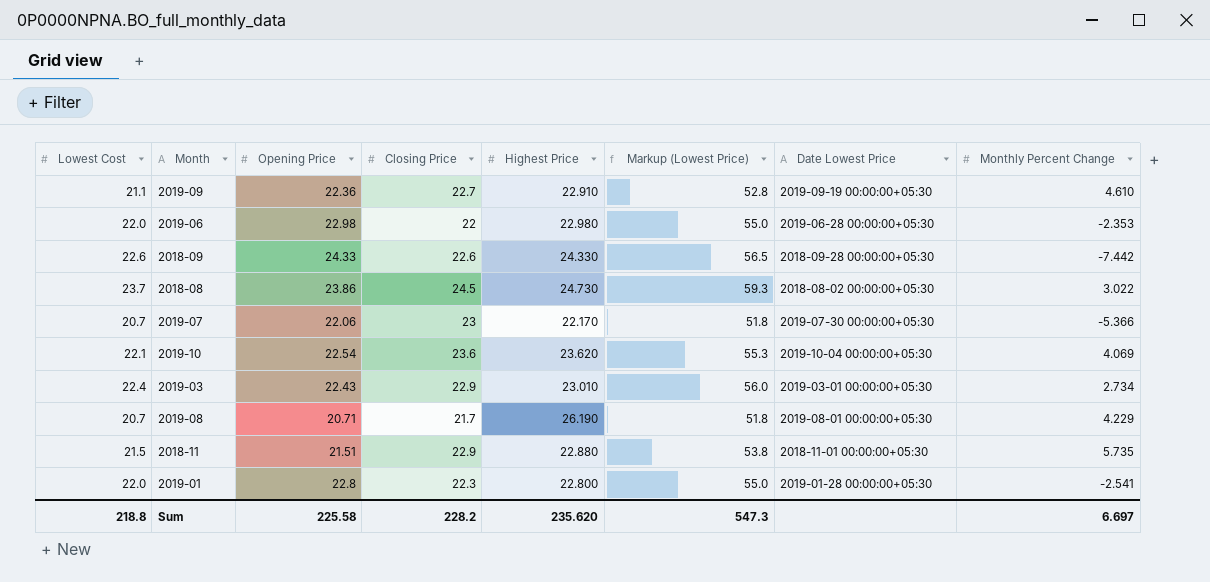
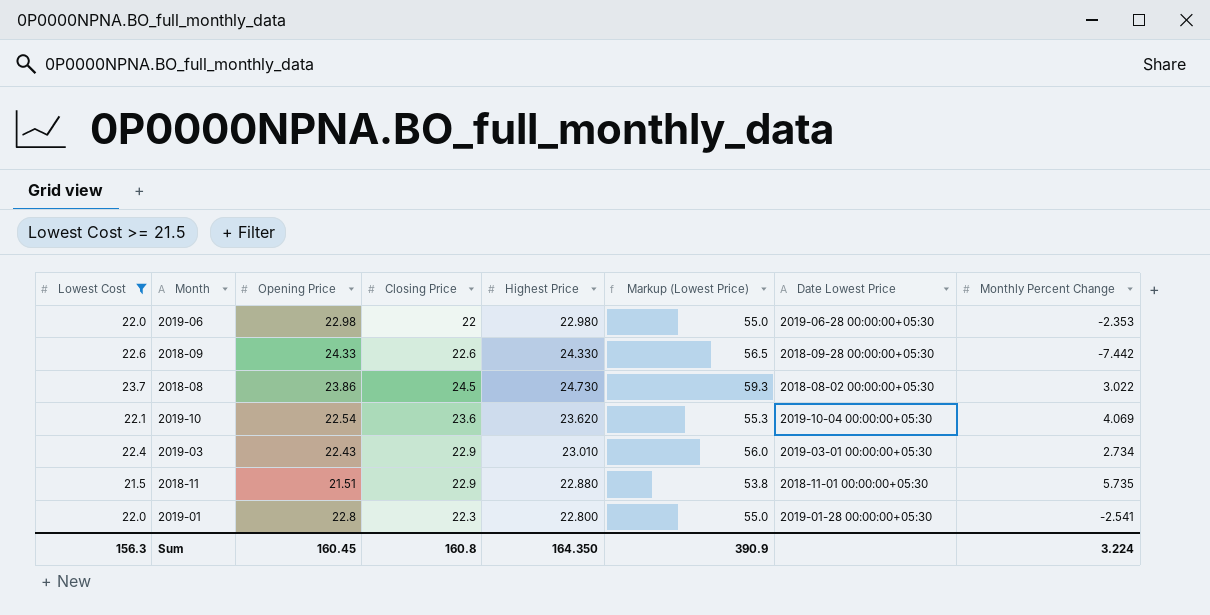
filter: none -> Lowest Cost >= 21.5
Sum | Lowest Cost: 218.8 -> 156.3
Sum | Opening Price: 225.58 -> 160.45
Sum | Closing Price: 228.2 -> 160.8
Sum | Highest Price: 235.620 -> 164.350
Sum | Markup (Lowest Price): 547.3 -> 390.9
Sum | Monthly Percent Change: 6.697 -> 3.224

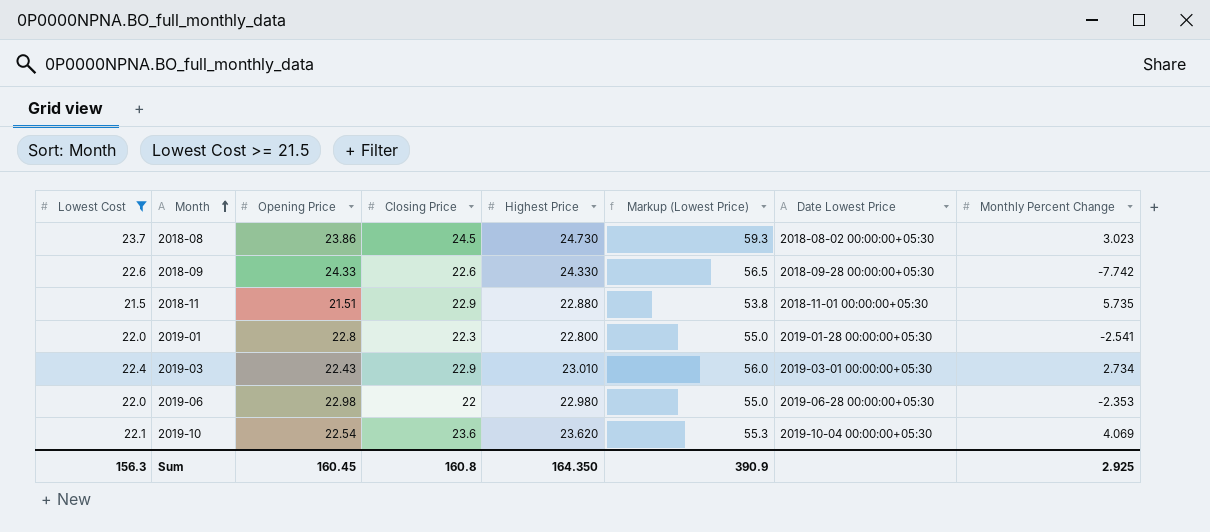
row order: none -> Month ascending
2018-08 | Monthly Percent Change: 3.022 -> 3.023
2018-09 | Monthly Percent Change: -7.442 -> -7.742
Sum | Monthly Percent Change: 3.224 -> 2.925

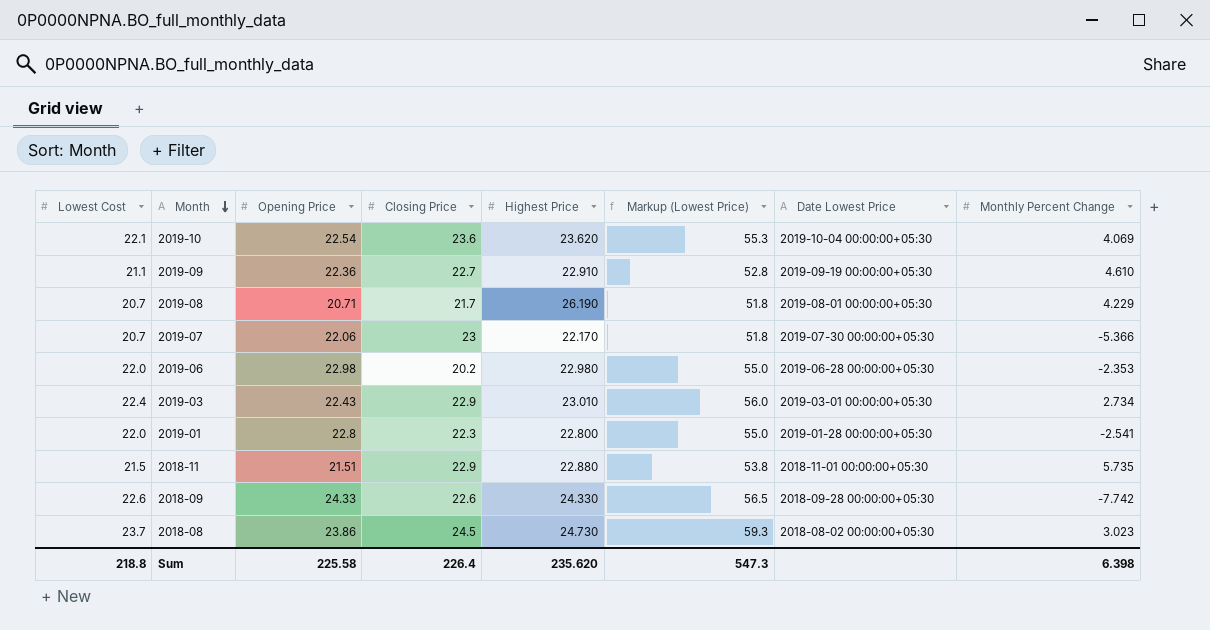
filter: Lowest Cost >= 21.5 -> none
row order: Month ascending -> Month descending
2019-06 | Closing Price: 22 -> 20.2
Sum | Lowest Cost: 156.3 -> 218.8
Sum | Opening Price: 160.45 -> 225.58
Sum | Closing Price: 160.8 -> 226.4
Sum | Highest Price: 164.350 -> 235.620
Sum | Markup (Lowest Price): 390.9 -> 547.3
Sum | Monthly Percent Change: 2.925 -> 6.398

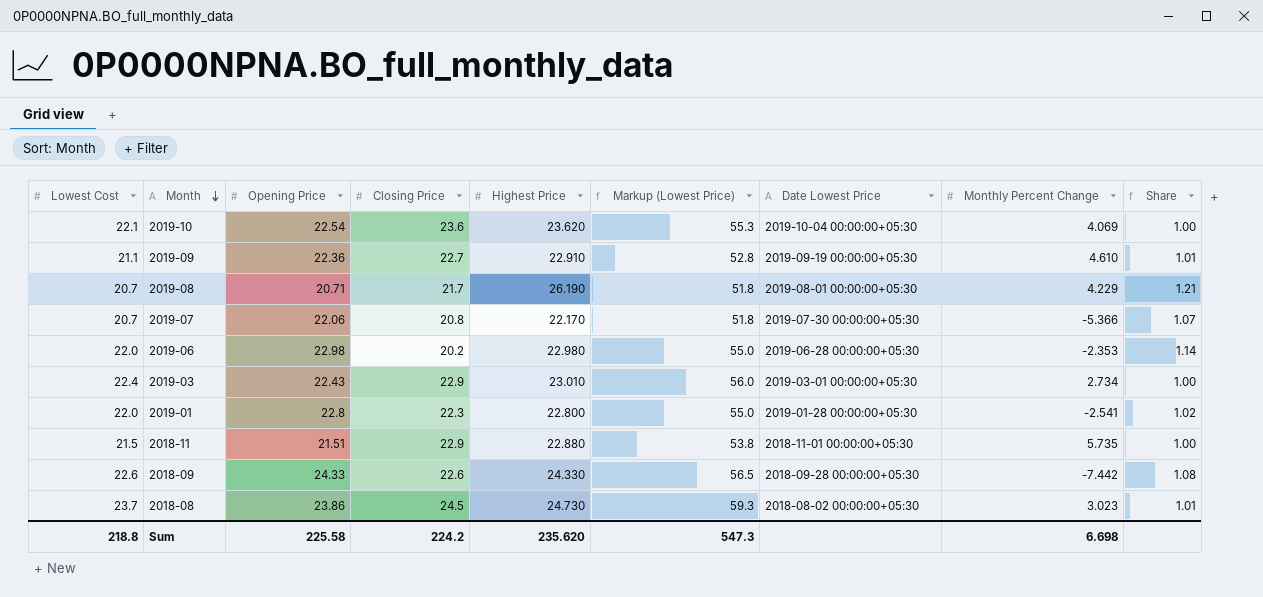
column Share | formula: none -> [Highest Price] / [Closing Price]
2019-07 | Closing Price: 23 -> 20.8
2018-09 | Monthly Percent Change: -7.742 -> -7.442
Sum | Closing Price: 226.4 -> 224.2
Sum | Monthly Percent Change: 6.398 -> 6.698

